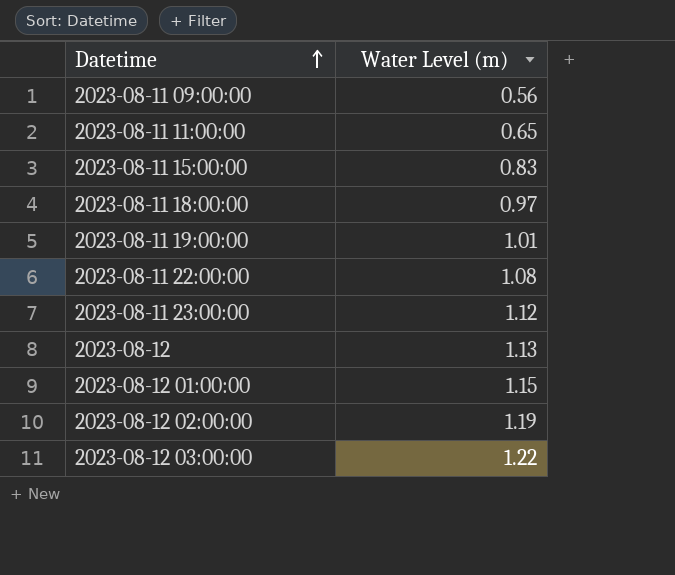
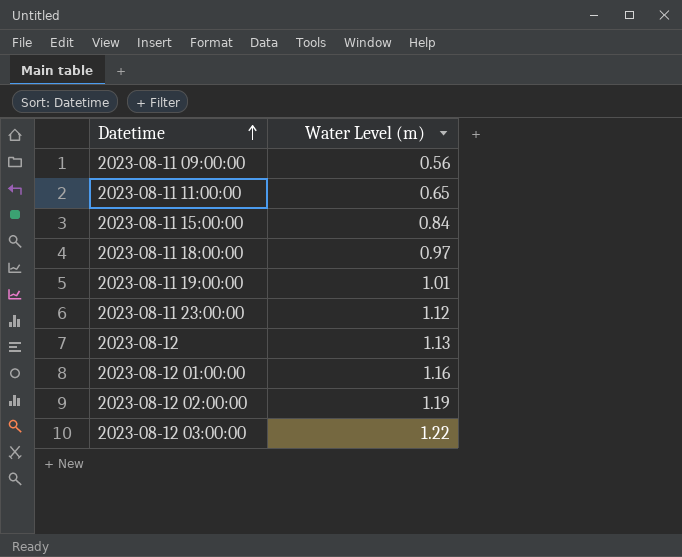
row 2023-08-11 22:00:00: 1.08 -> none
2023-08-11 15:00:00 | Water Level (m): 0.83 -> 0.84
2023-08-12 01:00:00 | Water Level (m): 1.15 -> 1.16

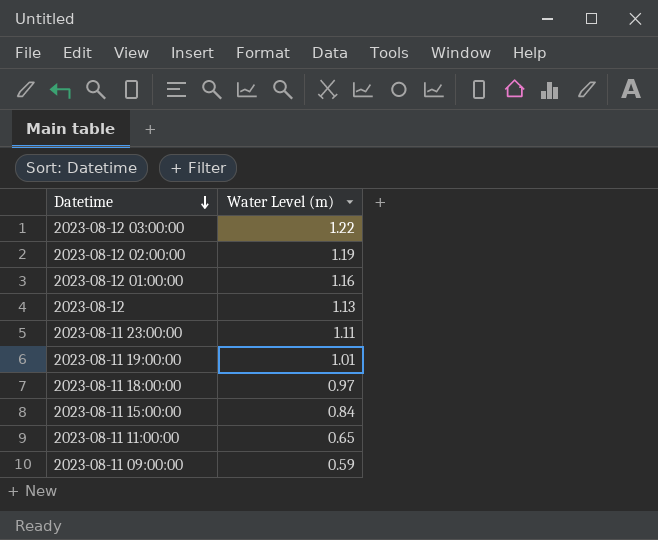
row order: Datetime ascending -> Datetime descending
2023-08-11 23:00:00 | Water Level (m): 1.12 -> 1.11
2023-08-11 09:00:00 | Water Level (m): 0.56 -> 0.59

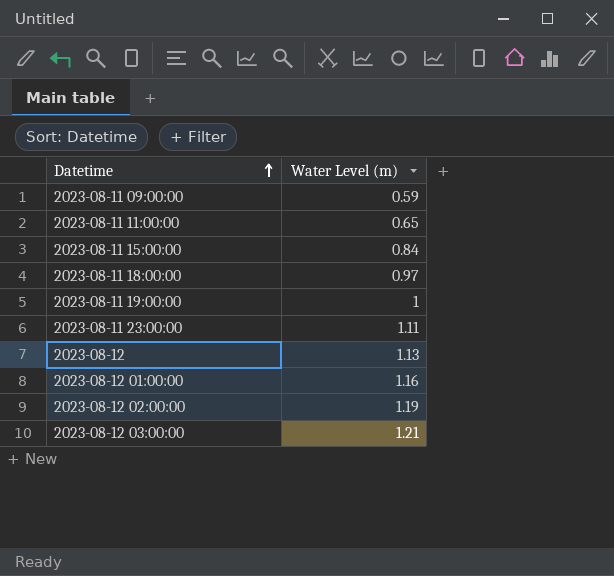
row order: Datetime descending -> Datetime ascending
2023-08-11 19:00:00 | Water Level (m): 1.01 -> 1
2023-08-12 03:00:00 | Water Level (m): 1.22 -> 1.21

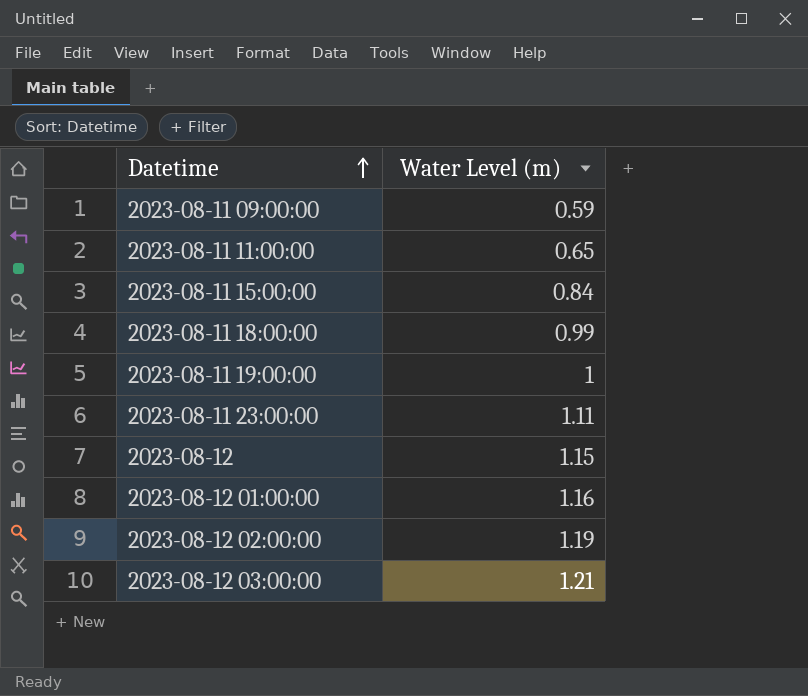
2023-08-11 18:00:00 | Water Level (m): 0.97 -> 0.99
2023-08-12 | Water Level (m): 1.13 -> 1.15

